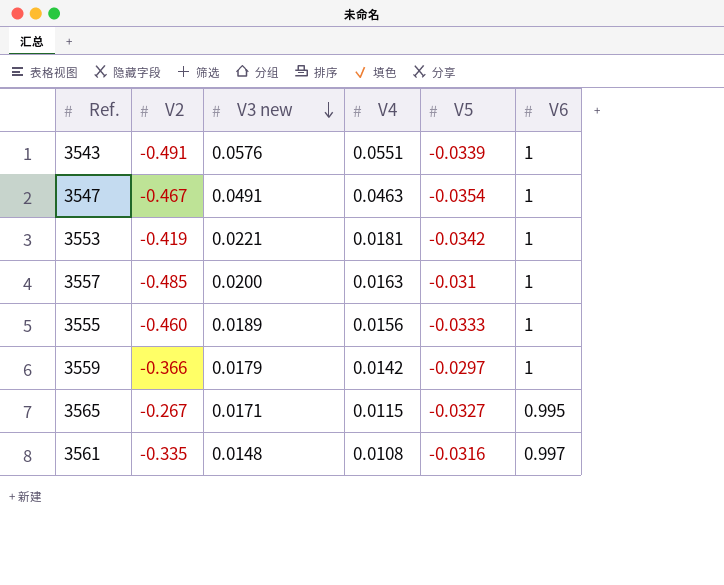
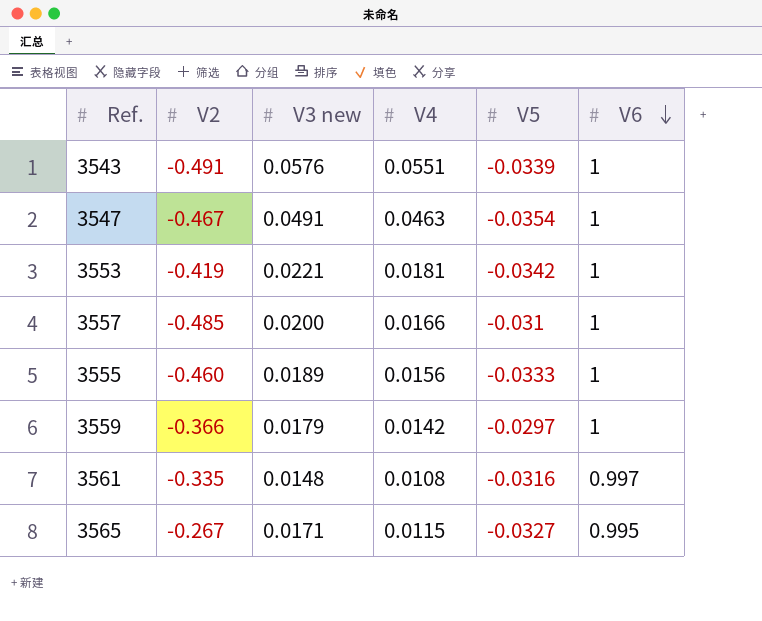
row order: V3 new descending -> V6 descending
3557 | V4: 0.0163 -> 0.0166

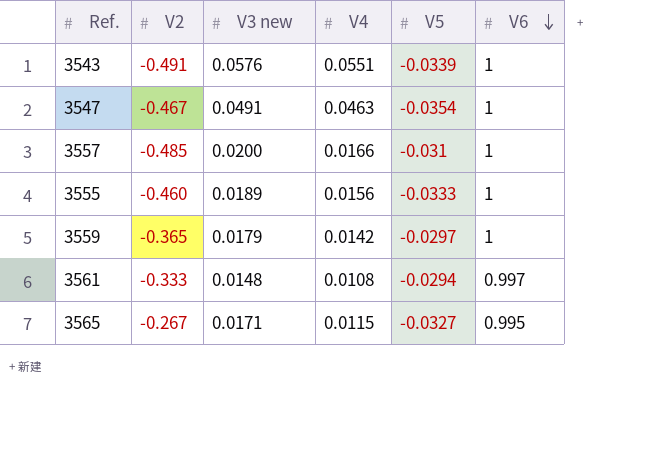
row 3553: -0.419 | 0.0221 | 0.0181 | -0.0342 | 1 -> none
3559 | V2: -0.366 -> -0.365
3561 | V2: -0.335 -> -0.333
3561 | V5: -0.0316 -> -0.0294

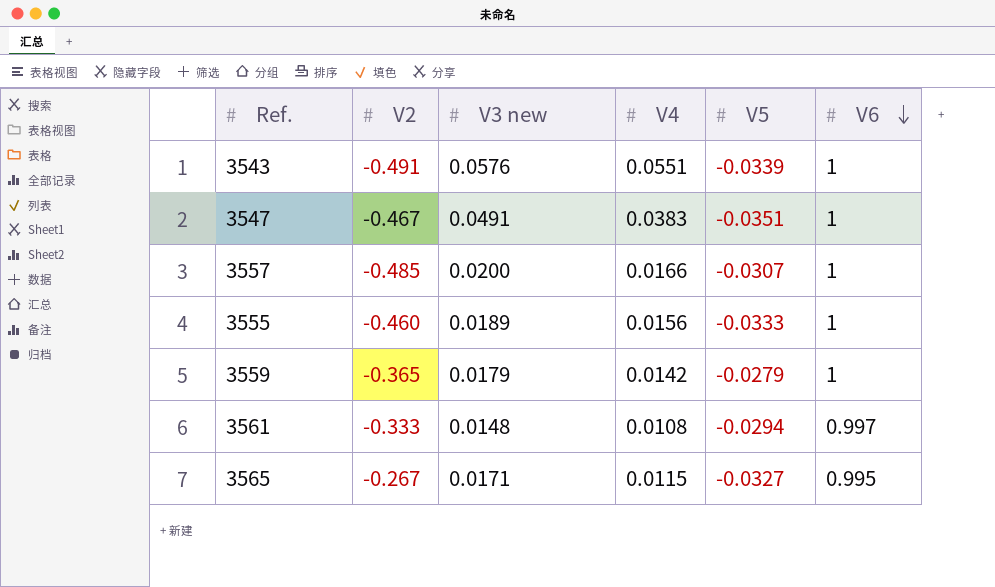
3547 | V4: 0.0463 -> 0.0383
3547 | V5: -0.0354 -> -0.0351
3557 | V5: -0.031 -> -0.0307
3559 | V5: -0.0297 -> -0.0279

